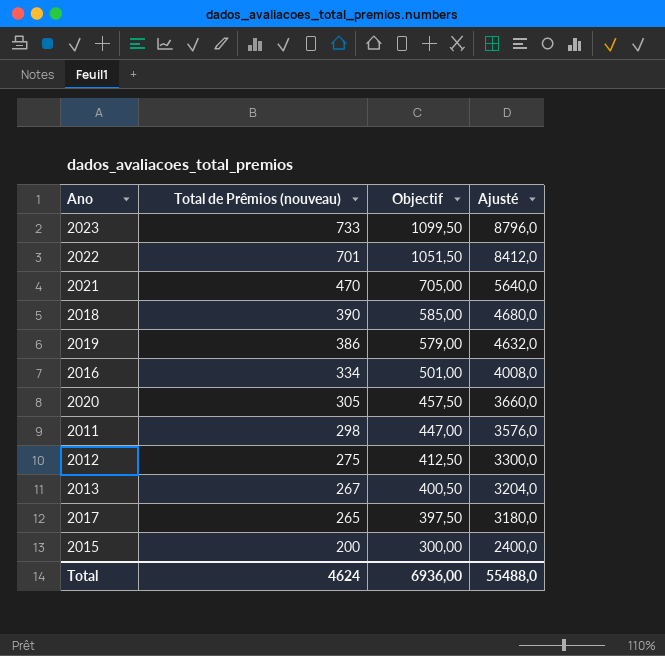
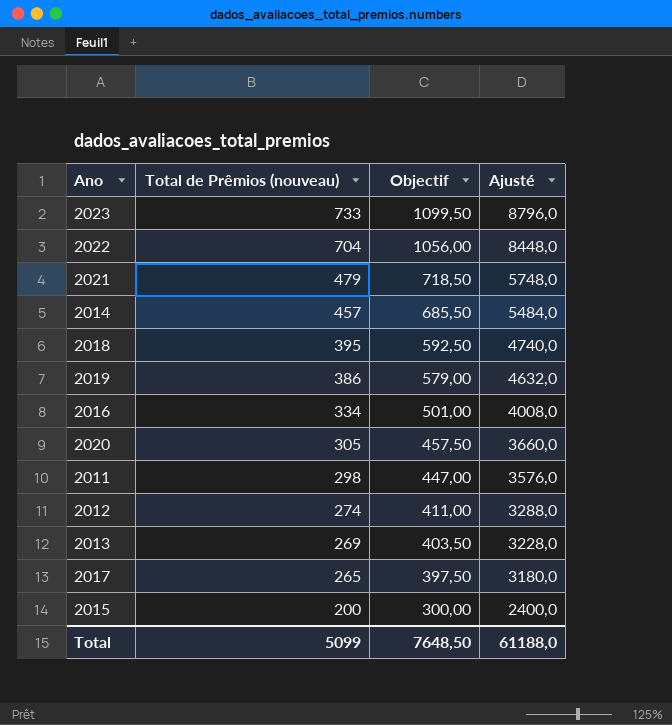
2022 | Total de Prêmios (nouveau): 701 -> 704
2022 | Objectif: 1051,50 -> 1056,00
2022 | Ajusté: 8412,0 -> 8448,0
2021 | Total de Prêmios (nouveau): 470 -> 479
2021 | Objectif: 705,00 -> 718,50
2021 | Ajusté: 5640,0 -> 5748,0
row 2014: none -> 457 | 685,50 | 5484,0
2018 | Total de Prêmios (nouveau): 390 -> 395
2018 | Objectif: 585,00 -> 592,50
2018 | Ajusté: 4680,0 -> 4740,0
2012 | Total de Prêmios (nouveau): 275 -> 274
2012 | Objectif: 412,50 -> 411,00
2012 | Ajusté: 3300,0 -> 3288,0
2013 | Total de Prêmios (nouveau): 267 -> 269
2013 | Objectif: 400,50 -> 403,50
2013 | Ajusté: 3204,0 -> 3228,0
Total | Total de Prêmios (nouveau): 4624 -> 5099
Total | Objectif: 6936,00 -> 7648,50
Total | Ajusté: 55488,0 -> 61188,0

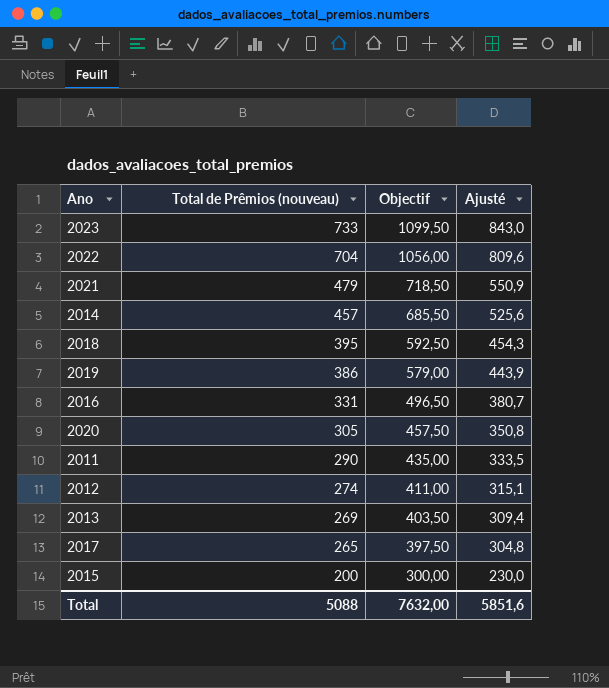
column Ajusté | formula: [Total de Prêmios (nouveau)] * 12 -> [Total de Prêmios (nouveau)] * 1,15
2016 | Total de Prêmios (nouveau): 334 -> 331
2016 | Objectif: 501,00 -> 496,50
2011 | Total de Prêmios (nouveau): 298 -> 290
2011 | Objectif: 447,00 -> 435,00
Total | Total de Prêmios (nouveau): 5099 -> 5088
Total | Objectif: 7648,50 -> 7632,00
Total | Ajusté: 61188,0 -> 5851,6

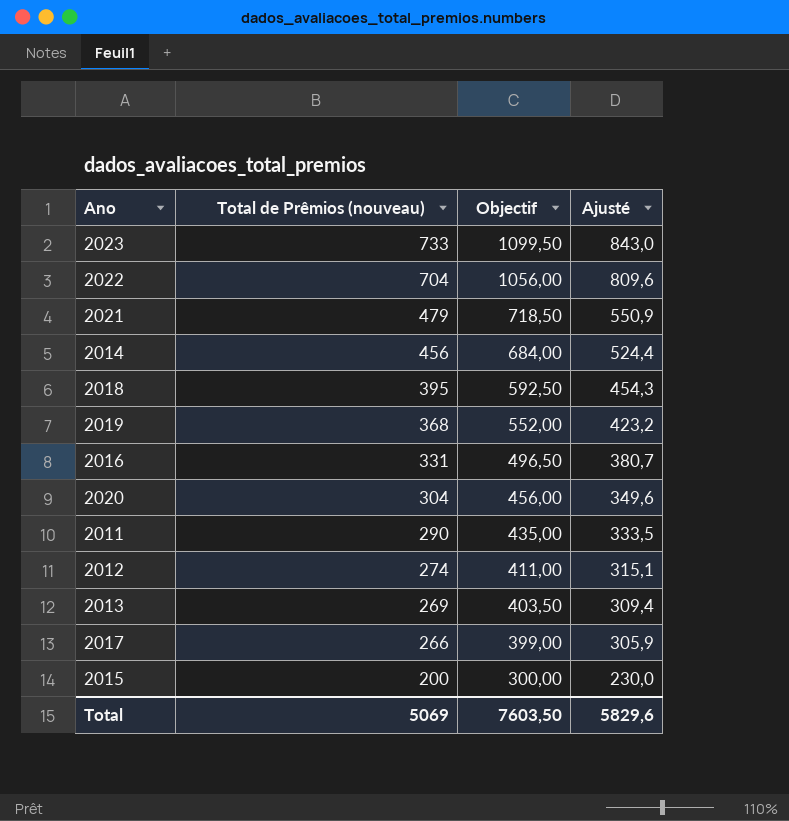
2014 | Total de Prêmios (nouveau): 457 -> 456
2014 | Objectif: 685,50 -> 684,00
2014 | Ajusté: 525,6 -> 524,4
2019 | Total de Prêmios (nouveau): 386 -> 368
2019 | Objectif: 579,00 -> 552,00
2019 | Ajusté: 443,9 -> 423,2
2020 | Total de Prêmios (nouveau): 305 -> 304
2020 | Objectif: 457,50 -> 456,00
2020 | Ajusté: 350,8 -> 349,6
2017 | Total de Prêmios (nouveau): 265 -> 266
2017 | Objectif: 397,50 -> 399,00
2017 | Ajusté: 304,8 -> 305,9
Total | Total de Prêmios (nouveau): 5088 -> 5069
Total | Objectif: 7632,00 -> 7603,50
Total | Ajusté: 5851,6 -> 5829,6

